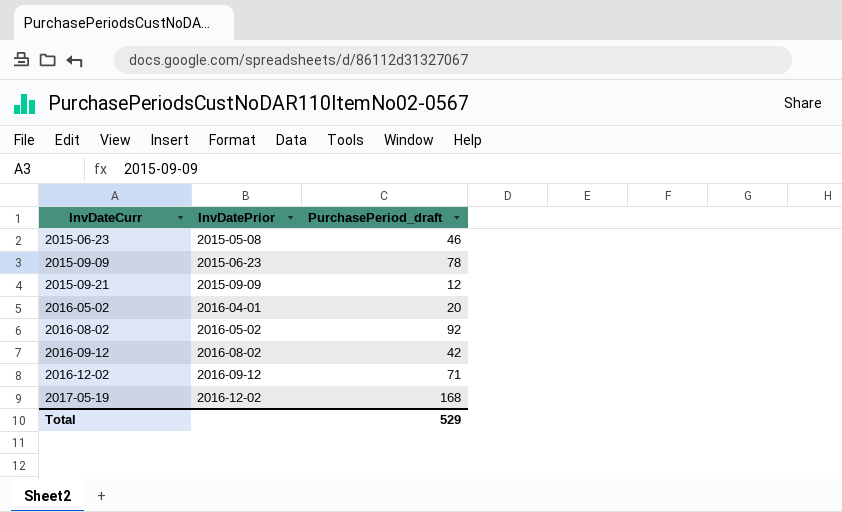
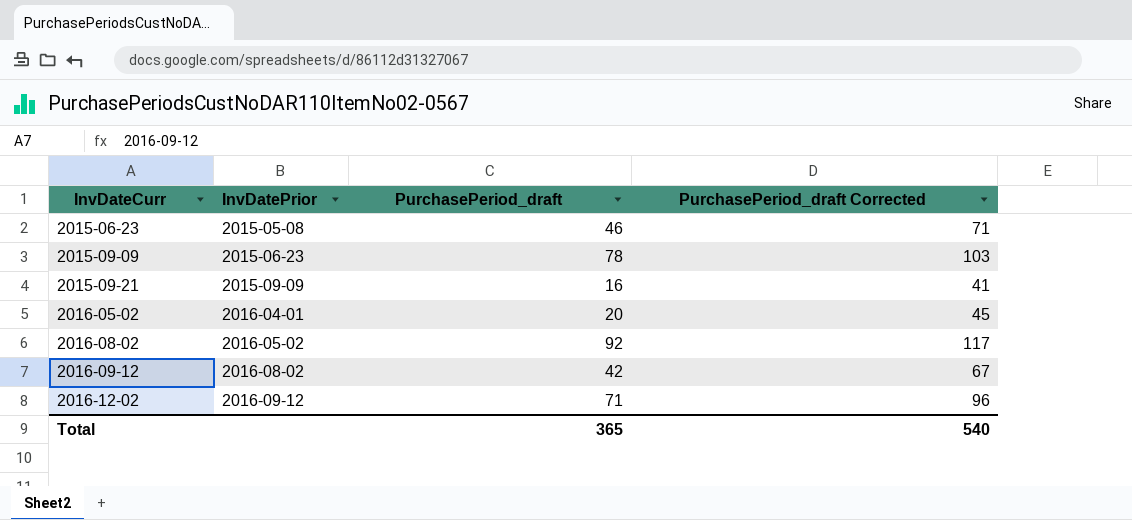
column PurchasePeriod_draft Corrected | formula: none -> [PurchasePeriod_draft] + 25
row 2017-05-19: 2016-12-02 | 168 -> none
2015-09-21 | PurchasePeriod_draft: 12 -> 16
Total | PurchasePeriod_draft: 529 -> 365

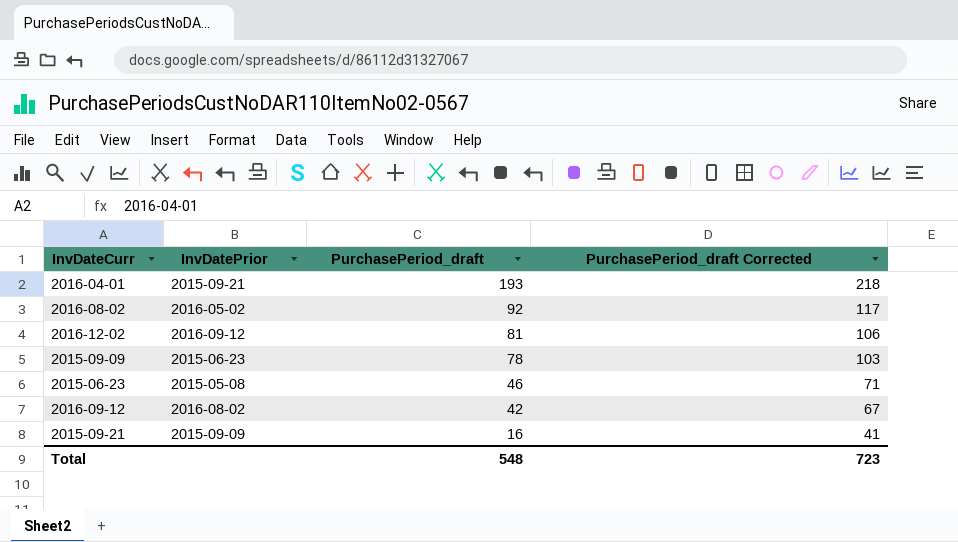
row order: InvDateCurr ascending -> PurchasePeriod_draft descending
row 2016-05-02: 2016-04-01 | 20 | 45 -> none
row 2016-04-01: none -> 2015-09-21 | 193 | 218
2016-12-02 | PurchasePeriod_draft: 71 -> 81
2016-12-02 | PurchasePeriod_draft Corrected: 96 -> 106
Total | PurchasePeriod_draft: 365 -> 548
Total | PurchasePeriod_draft Corrected: 540 -> 723

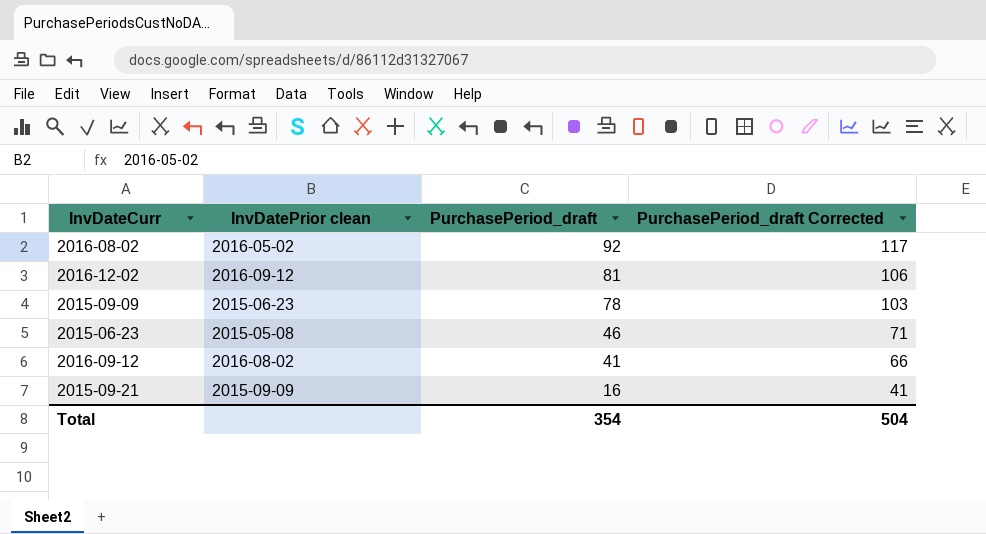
column name: InvDatePrior -> InvDatePrior clean
row 2016-04-01: 2015-09-21 | 193 | 218 -> none
2016-09-12 | PurchasePeriod_draft: 42 -> 41
2016-09-12 | PurchasePeriod_draft Corrected: 67 -> 66
Total | PurchasePeriod_draft: 548 -> 354
Total | PurchasePeriod_draft Corrected: 723 -> 504

